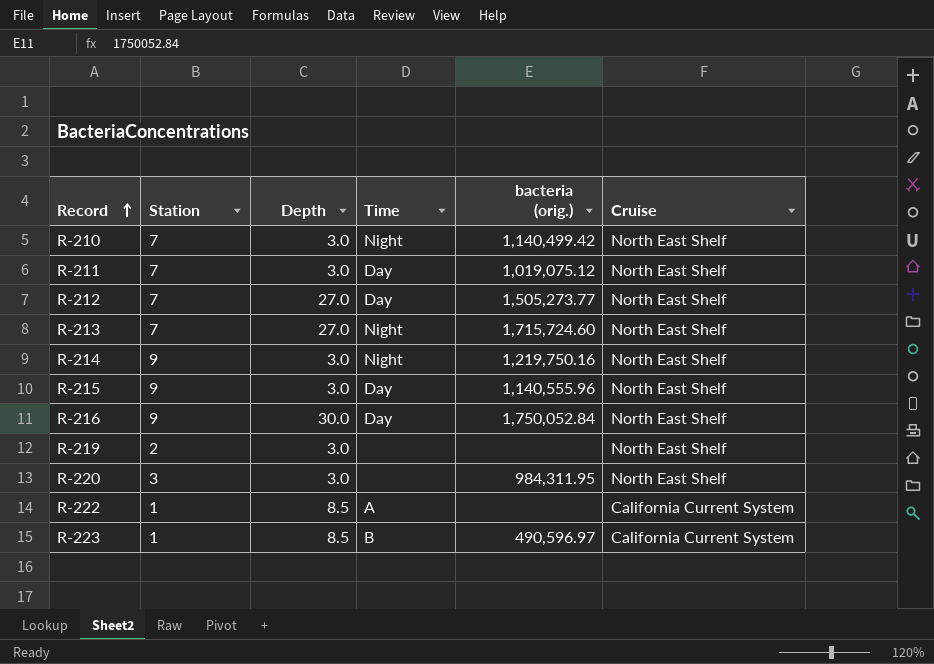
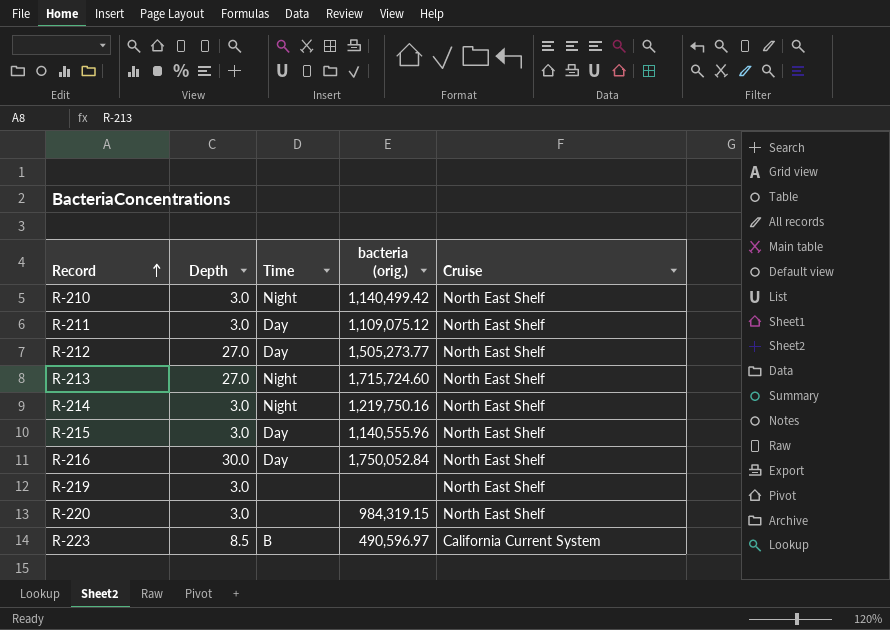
column Station | position: 2 -> none
row R-222: 1 | 8.5 | A | none | California Current System -> none
R-211 | bacteria (orig.): 1,019,075.12 -> 1,109,075.12
R-220 | bacteria (orig.): 984,311.95 -> 984,319.15

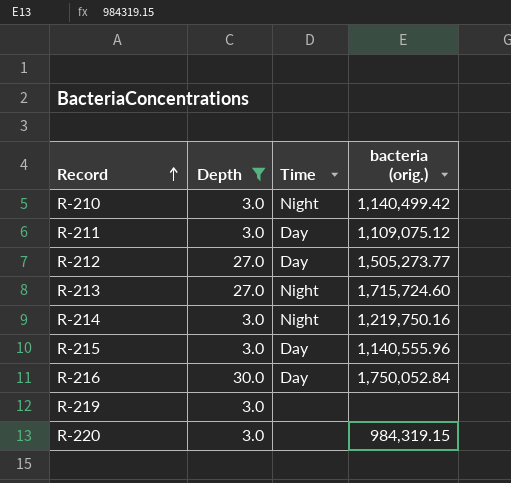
filter: none -> Depth != 8.5
column Cruise | position: 5 -> none

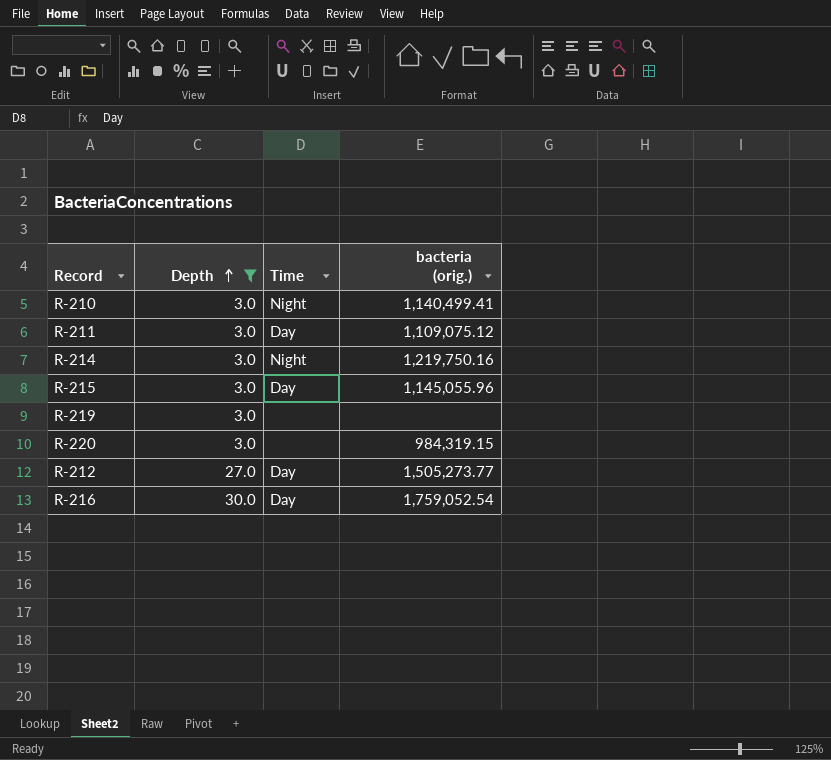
row order: Record ascending -> Depth ascending
row R-213: 27.0 | Night | 1,715,724.60 -> none
R-210 | bacteria (orig.): 1,140,499.42 -> 1,140,499.41
R-215 | bacteria (orig.): 1,140,555.96 -> 1,145,055.96
R-216 | bacteria (orig.): 1,750,052.84 -> 1,759,052.54

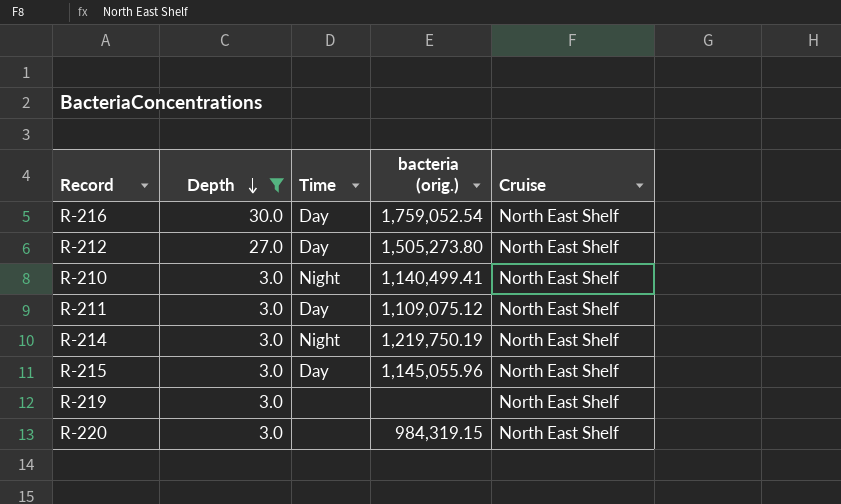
row order: Depth ascending -> Depth descending
column Cruise | position: none -> 5
R-212 | bacteria (orig.): 1,505,273.77 -> 1,505,273.80
R-214 | bacteria (orig.): 1,219,750.16 -> 1,219,750.19

